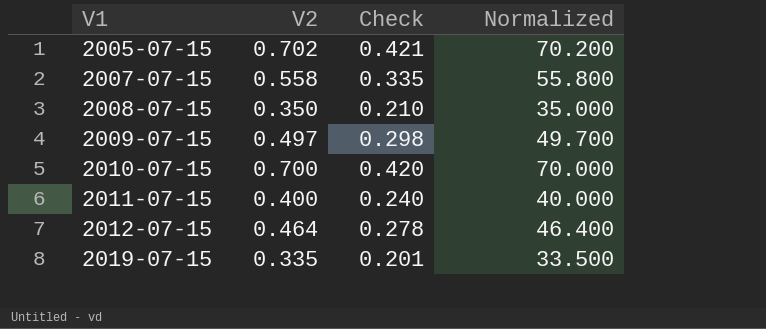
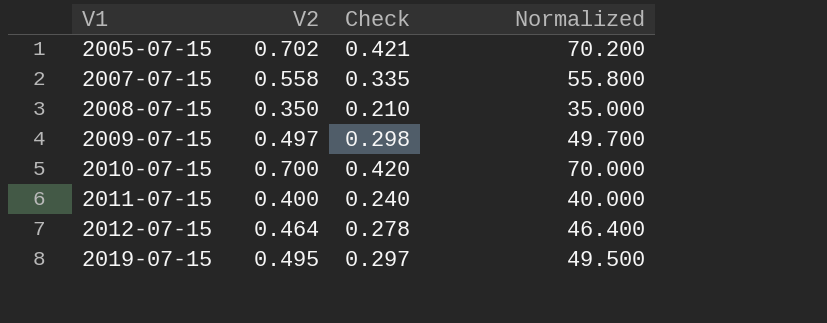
2019-07-15 | V2: 0.335 -> 0.495
2019-07-15 | Check: 0.201 -> 0.297
2019-07-15 | Normalized: 33.500 -> 49.500

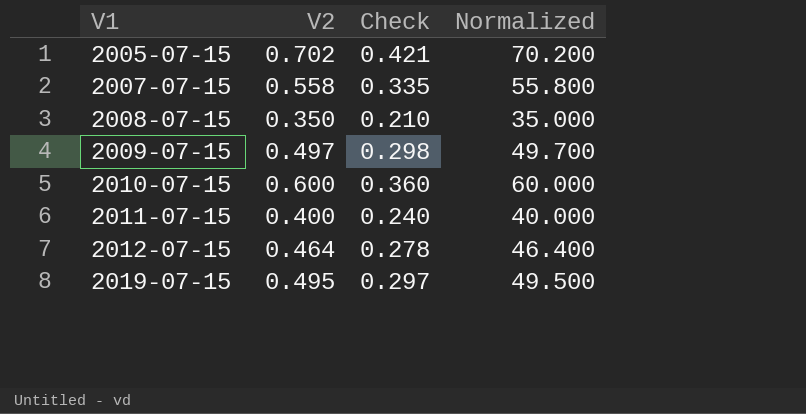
2010-07-15 | V2: 0.700 -> 0.600
2010-07-15 | Check: 0.420 -> 0.360
2010-07-15 | Normalized: 70.000 -> 60.000

